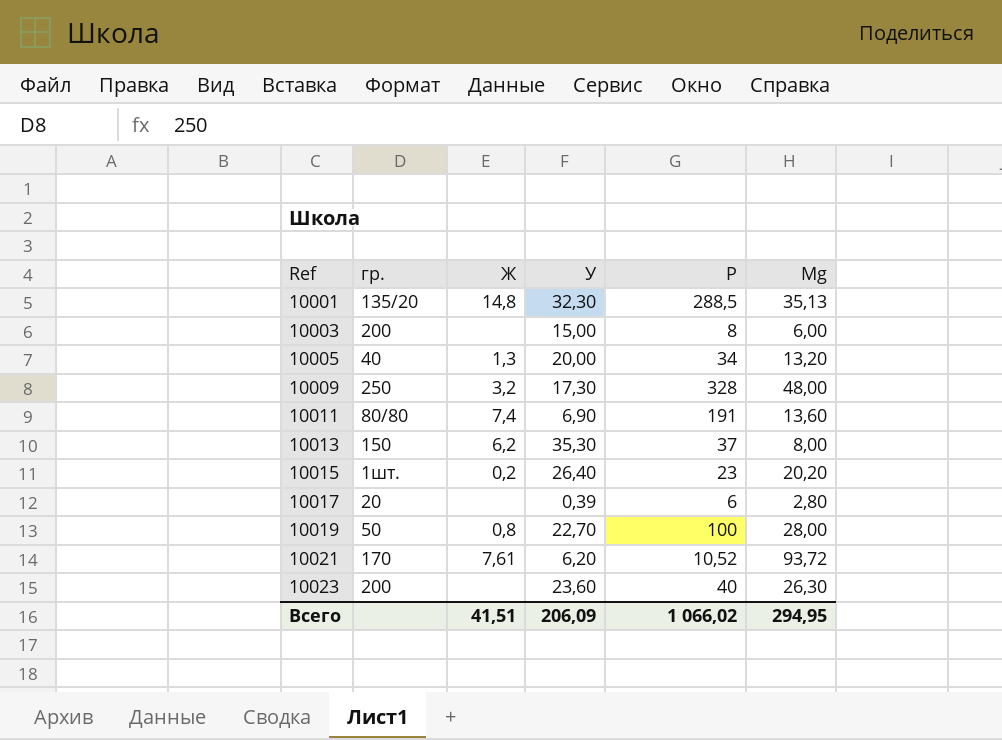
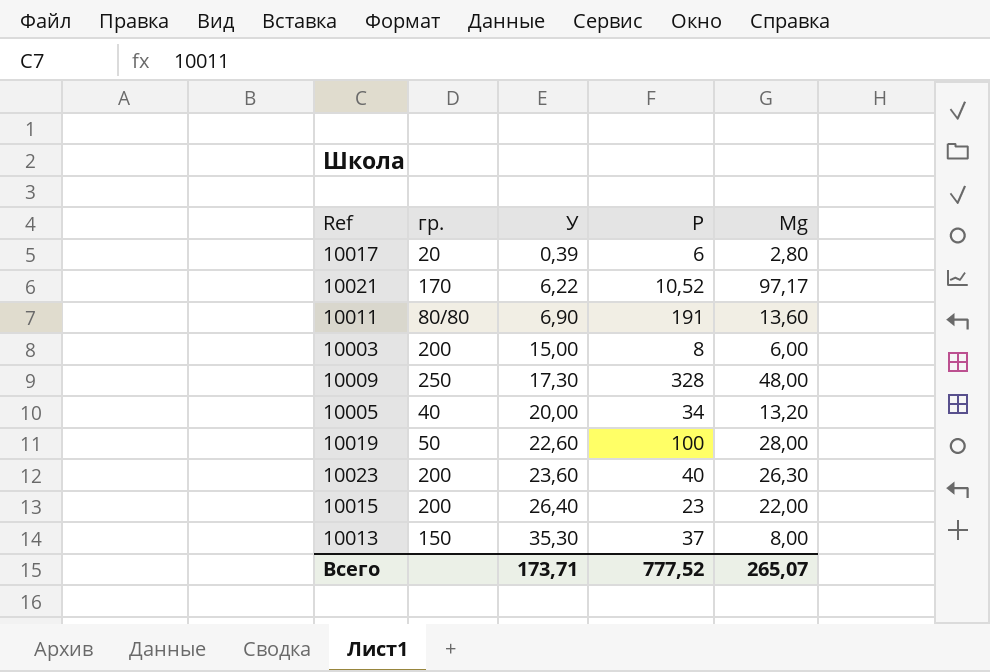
row order: Ref ascending -> У ascending
column Ж | position: 3 -> none
row 10001: 135/20 | 14,8 | 32,30 | 288,5 | 35,13 -> none
10021 | У: 6,20 -> 6,22
10021 | Mg: 93,72 -> 97,17
10019 | У: 22,70 -> 22,60
10015 | гр.: 1шт. -> 200
10015 | Mg: 20,20 -> 22,00
Всего | У: 206,09 -> 173,71
Всего | Р: 1 066,02 -> 777,52
Всего | Mg: 294,95 -> 265,07

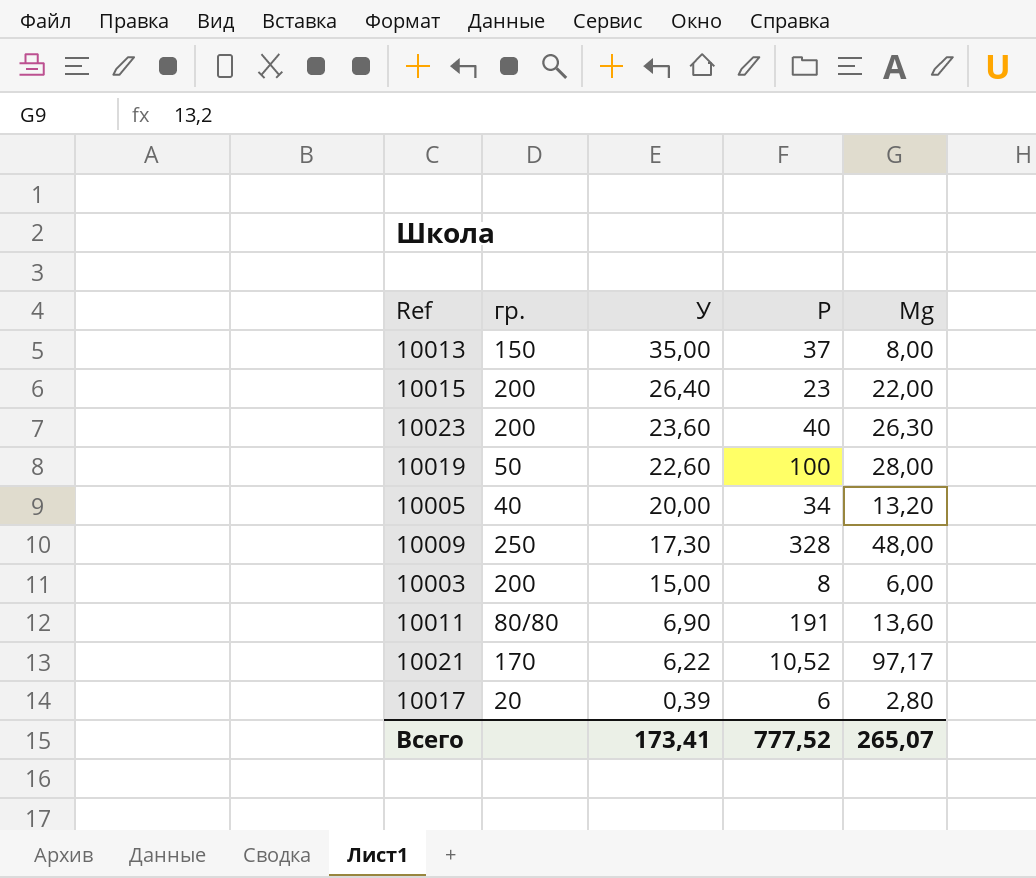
row order: У ascending -> У descending
10013 | У: 35,30 -> 35,00
Всего | У: 173,71 -> 173,41

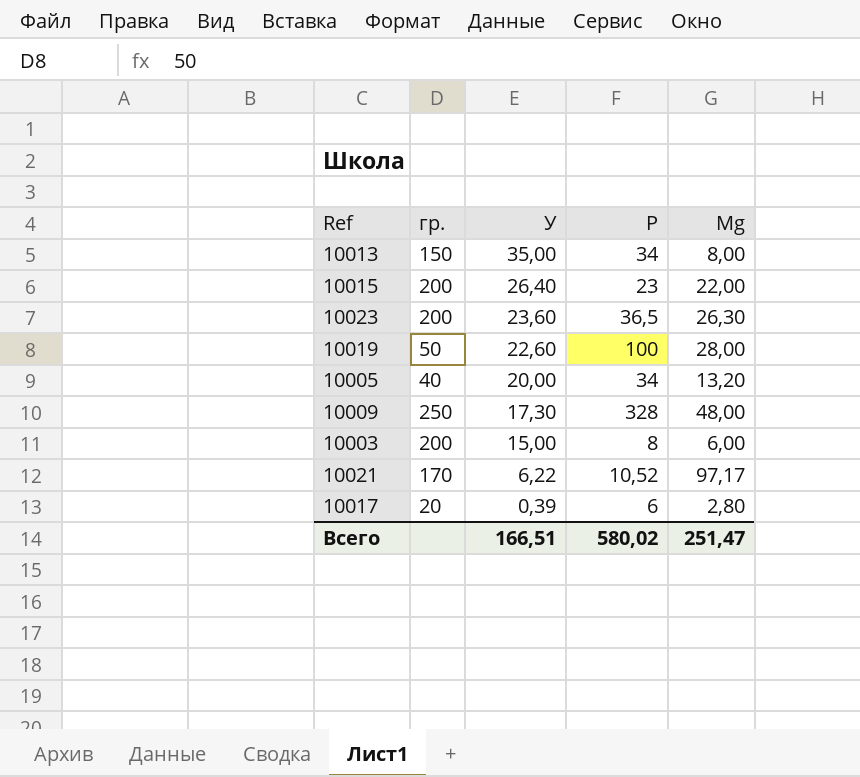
row 10011: 80/80 | 6,90 | 191 | 13,60 -> none
10013 | Р: 37 -> 34
10023 | Р: 40 -> 36,5
Всего | У: 173,41 -> 166,51
Всего | Р: 777,52 -> 580,02
Всего | Mg: 265,07 -> 251,47

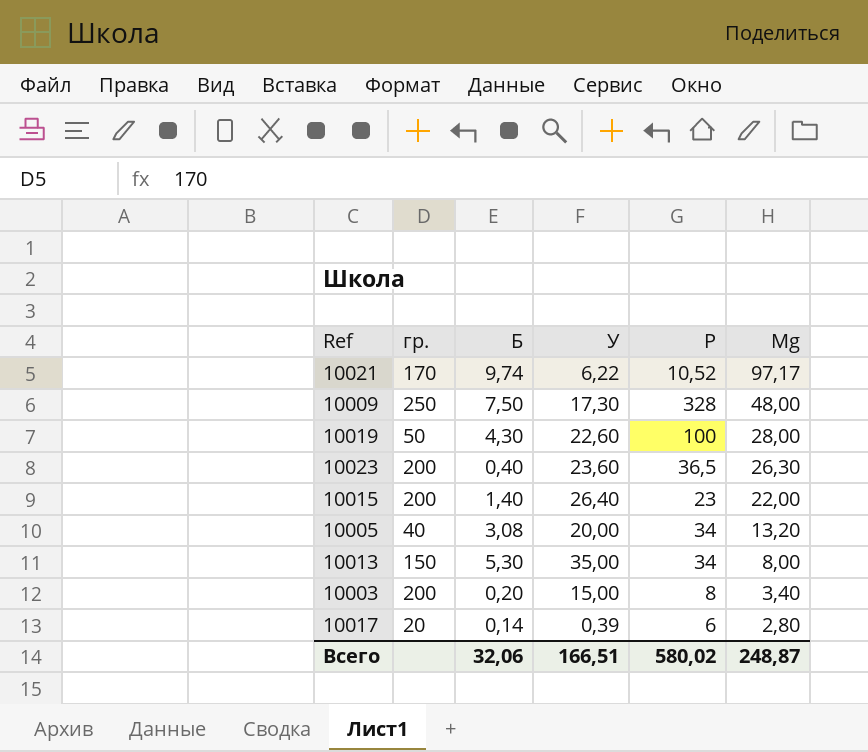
row order: У descending -> Mg descending
column Б | position: none -> 3
10003 | Mg: 6,00 -> 3,40
Всего | Mg: 251,47 -> 248,87

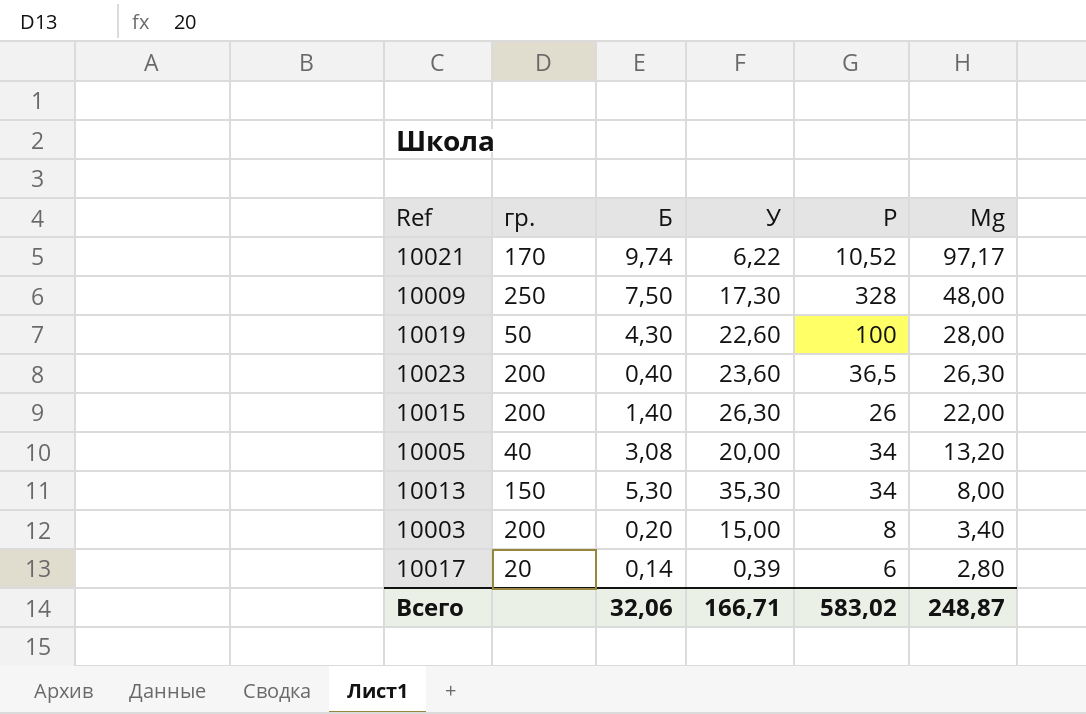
10015 | У: 26,40 -> 26,30
10015 | Р: 23 -> 26
10013 | У: 35,00 -> 35,30
Всего | У: 166,51 -> 166,71
Всего | Р: 580,02 -> 583,02

